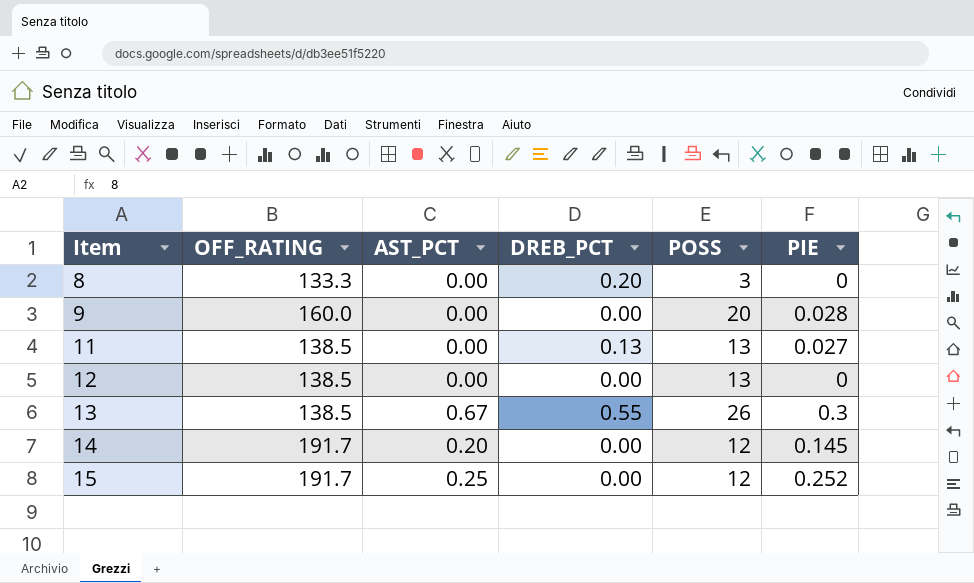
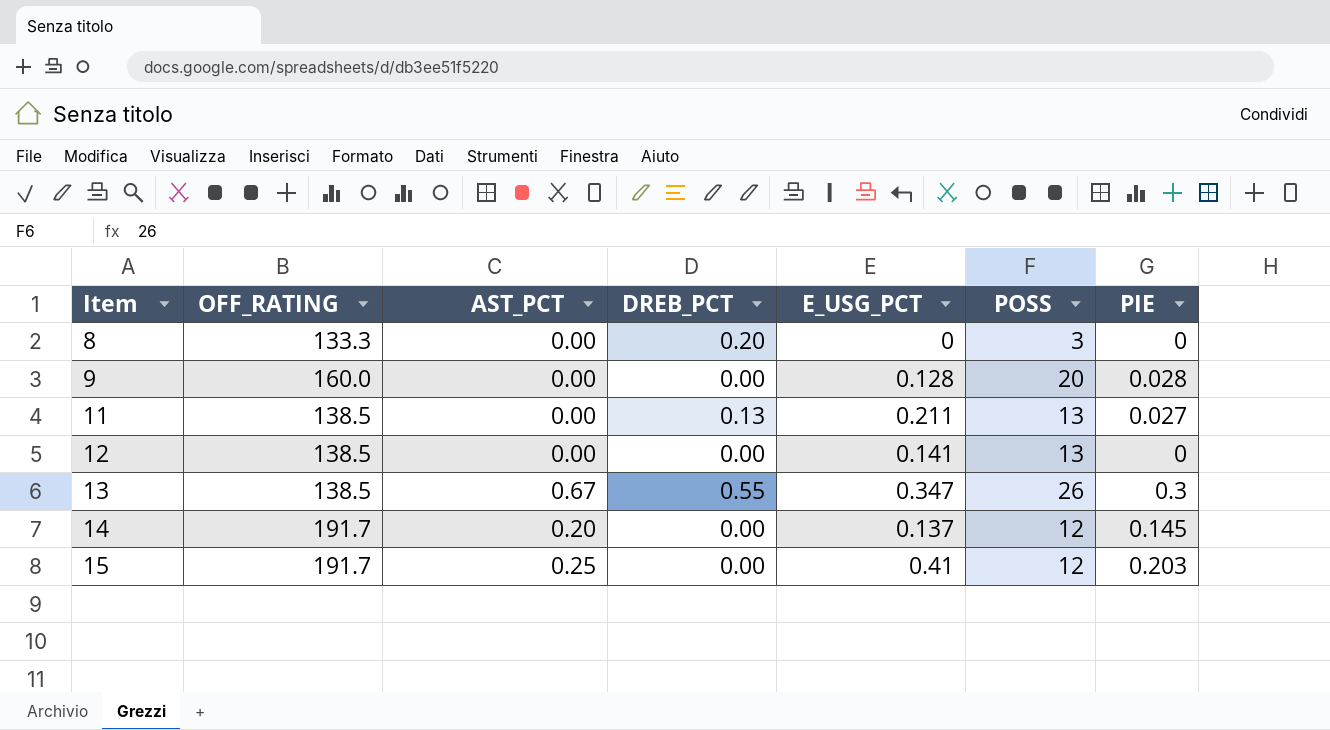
column E_USG_PCT | position: none -> 5
15 | PIE: 0.252 -> 0.203

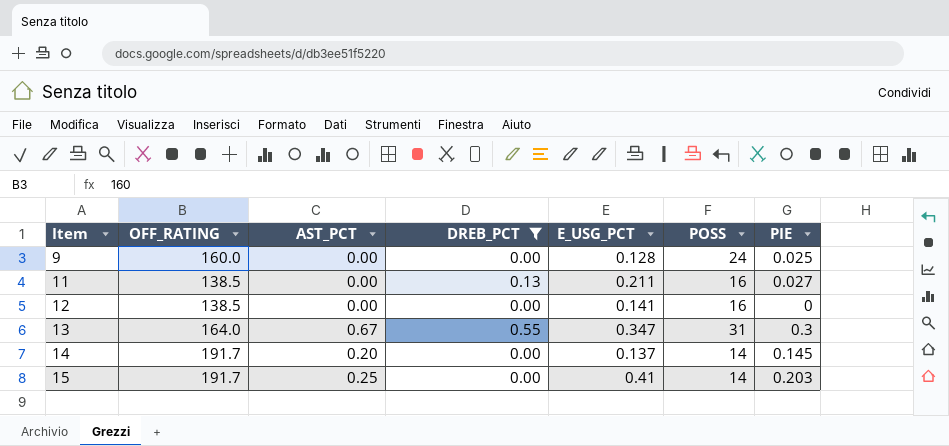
filter: none -> DREB_PCT != 0.20
9 | POSS: 20 -> 24
9 | PIE: 0.028 -> 0.025
11 | POSS: 13 -> 16
12 | POSS: 13 -> 16
13 | OFF_RATING: 138.5 -> 164.0
13 | POSS: 26 -> 31
14 | POSS: 12 -> 14
15 | POSS: 12 -> 14

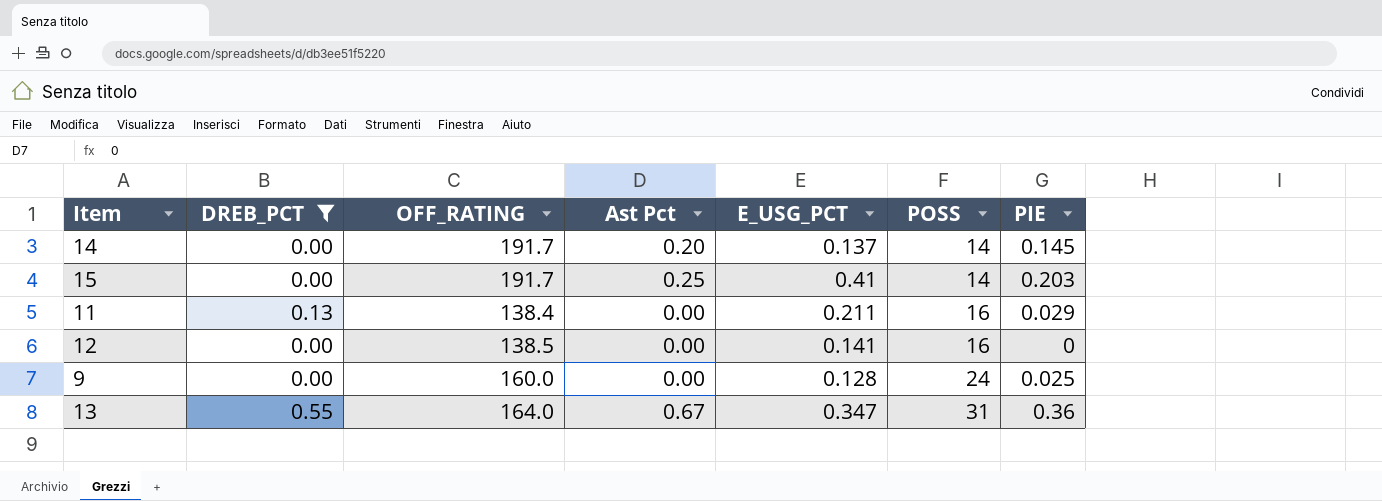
row order: Item ascending -> POSS ascending
column DREB_PCT | position: 4 -> 2
column name: AST_PCT -> Ast Pct
11 | OFF_RATING: 138.5 -> 138.4
11 | PIE: 0.027 -> 0.029
13 | PIE: 0.3 -> 0.36

